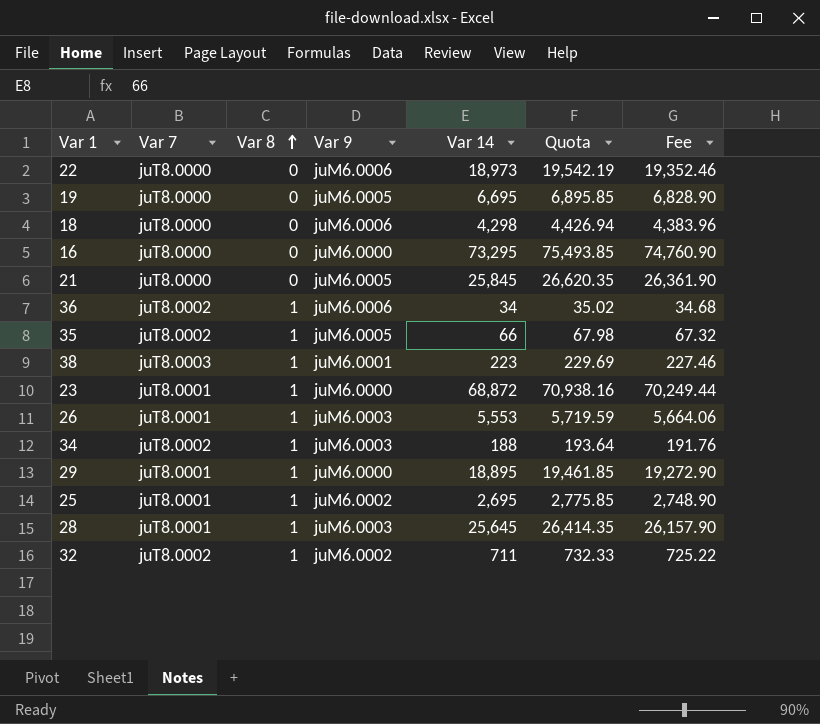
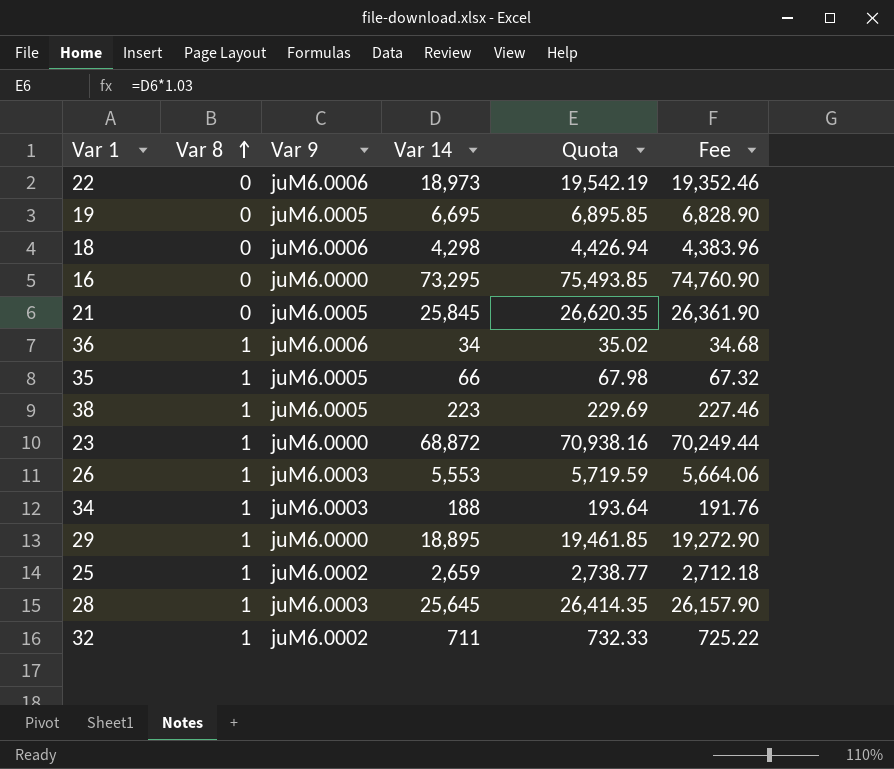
column Var 7 | position: 2 -> none
38 | Var 9: juM6.0001 -> juM6.0005
25 | Var 14: 2,695 -> 2,659
25 | Quota: 2,775.85 -> 2,738.77
25 | Fee: 2,748.90 -> 2,712.18

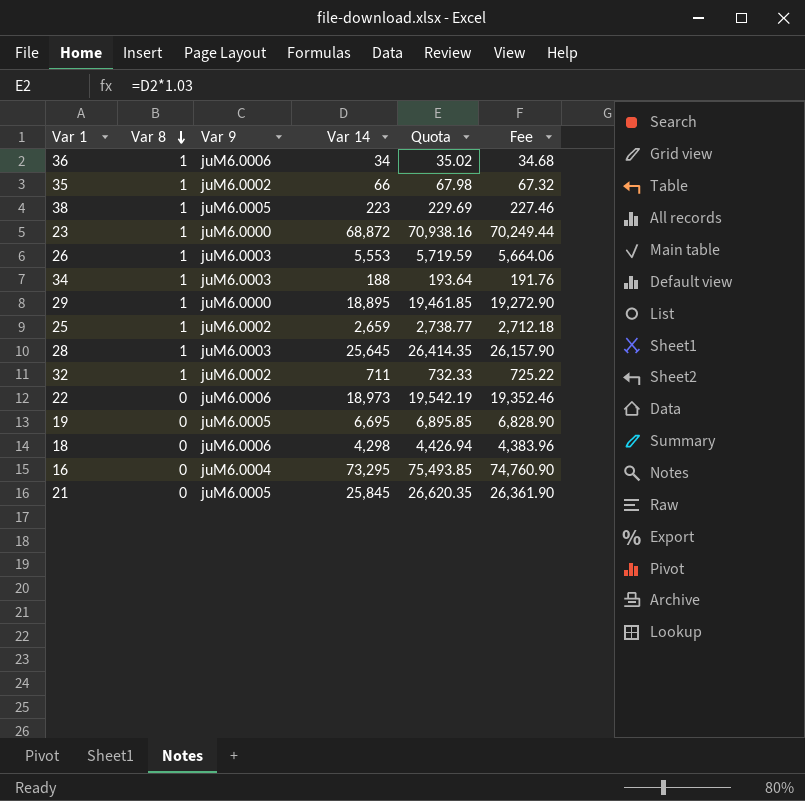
row order: Var 8 ascending -> Var 8 descending
35 | Var 9: juM6.0005 -> juM6.0002
16 | Var 9: juM6.0000 -> juM6.0004

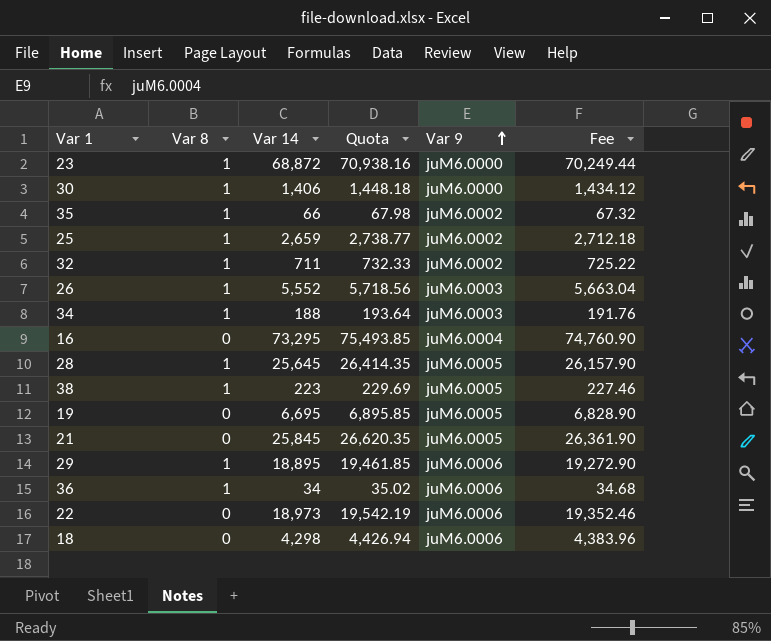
row order: Var 8 descending -> Var 9 ascending
column Var 9 | position: 3 -> 5
row 30: none -> 1 | 1,406 | 1,448.18 | juM6.0000 | 1,434.12
26 | Var 14: 5,553 -> 5,552
26 | Quota: 5,719.59 -> 5,718.56
26 | Fee: 5,664.06 -> 5,663.04
28 | Var 9: juM6.0003 -> juM6.0005
29 | Var 9: juM6.0000 -> juM6.0006

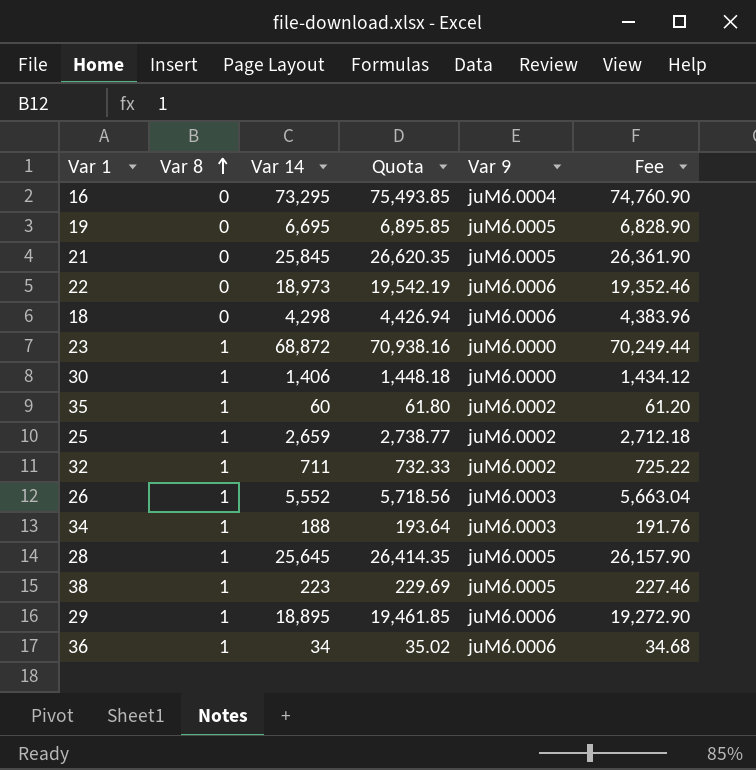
row order: Var 9 ascending -> Var 8 ascending
35 | Var 14: 66 -> 60
35 | Quota: 67.98 -> 61.80
35 | Fee: 67.32 -> 61.20

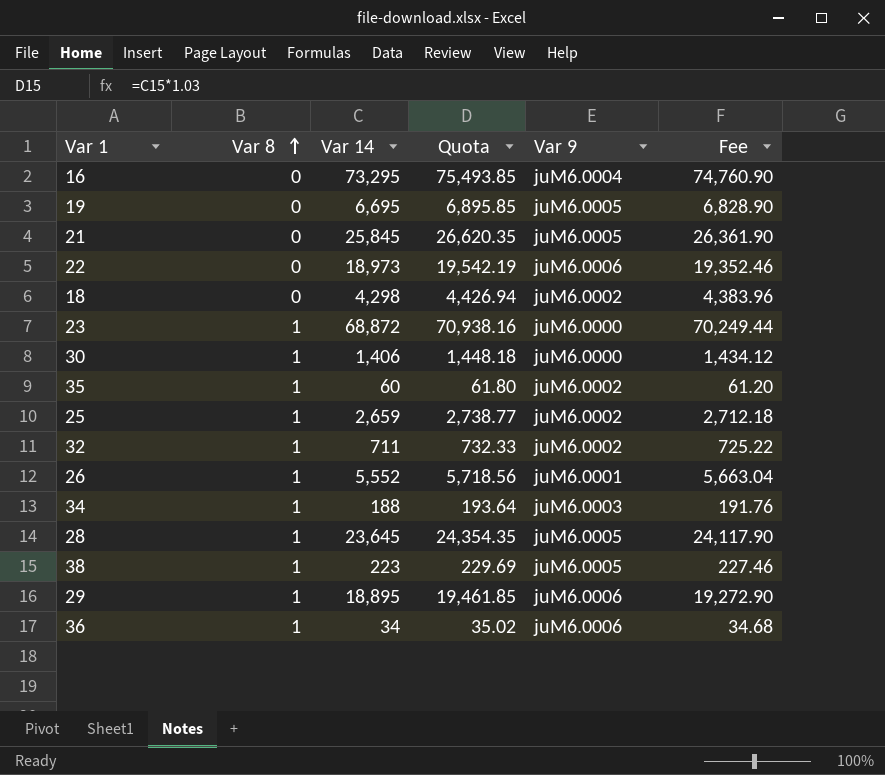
18 | Var 9: juM6.0006 -> juM6.0002
26 | Var 9: juM6.0003 -> juM6.0001
28 | Var 14: 25,645 -> 23,645
28 | Quota: 26,414.35 -> 24,354.35
28 | Fee: 26,157.90 -> 24,117.90

